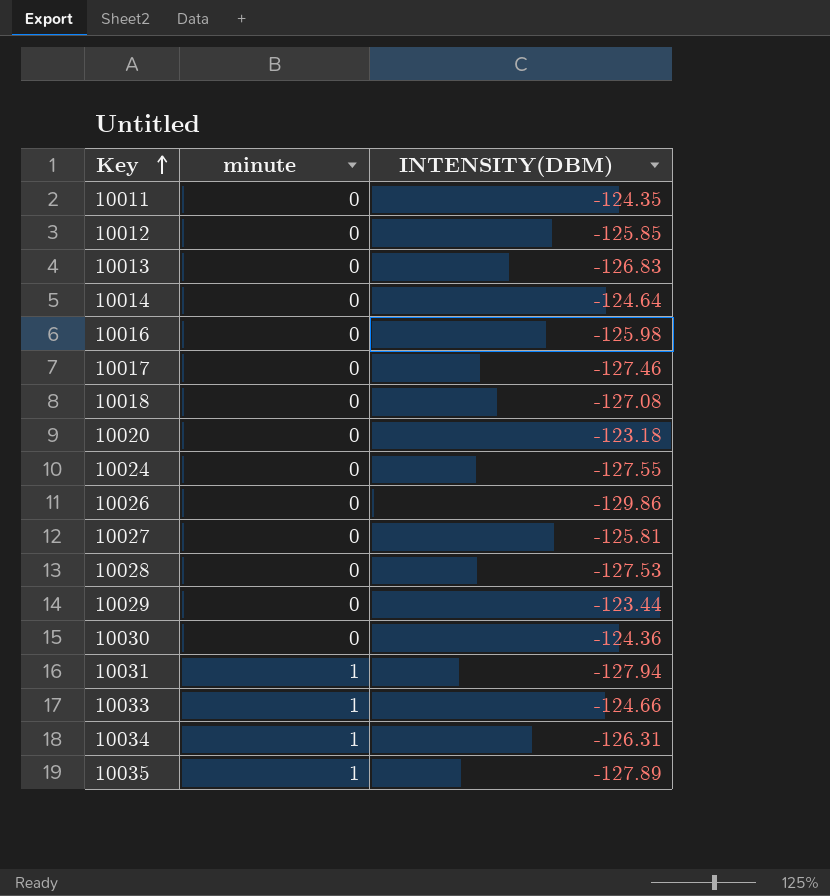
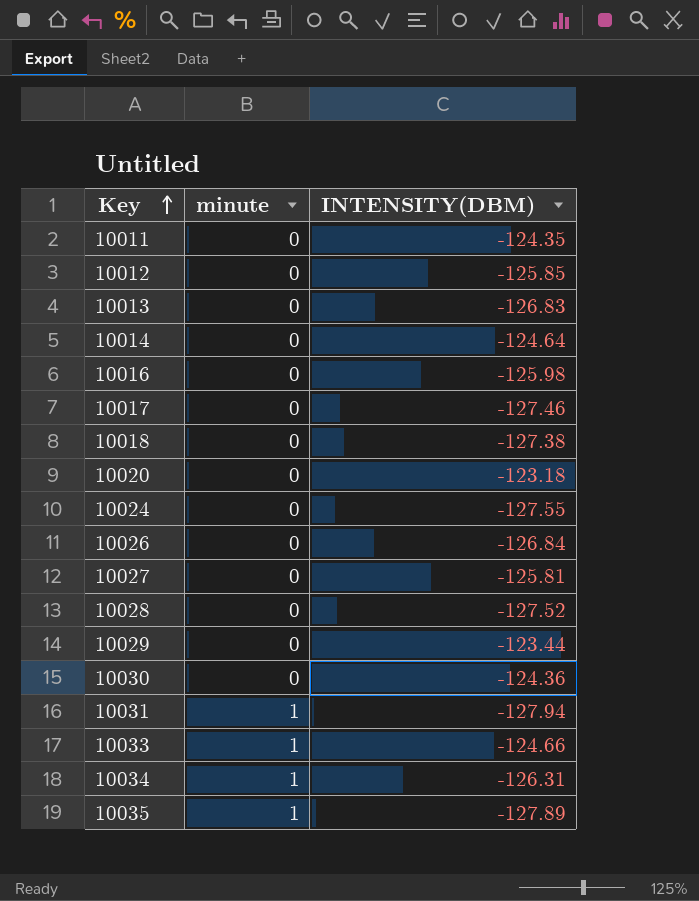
10018 | INTENSITY(DBM): -127.08 -> -127.38
10026 | INTENSITY(DBM): -129.86 -> -126.84
10028 | INTENSITY(DBM): -127.53 -> -127.52

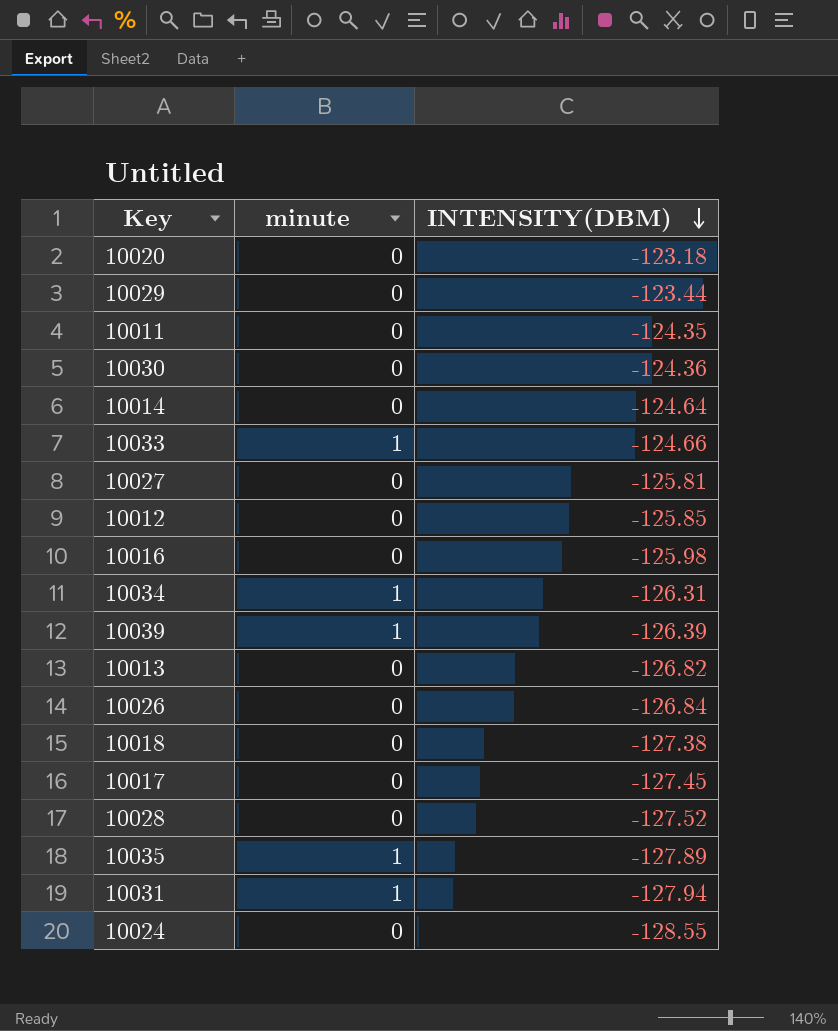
row order: Key ascending -> INTENSITY(DBM) descending
row 10039: none -> 1 | -126.39
10013 | INTENSITY(DBM): -126.83 -> -126.82
10017 | INTENSITY(DBM): -127.46 -> -127.45
10024 | INTENSITY(DBM): -127.55 -> -128.55

